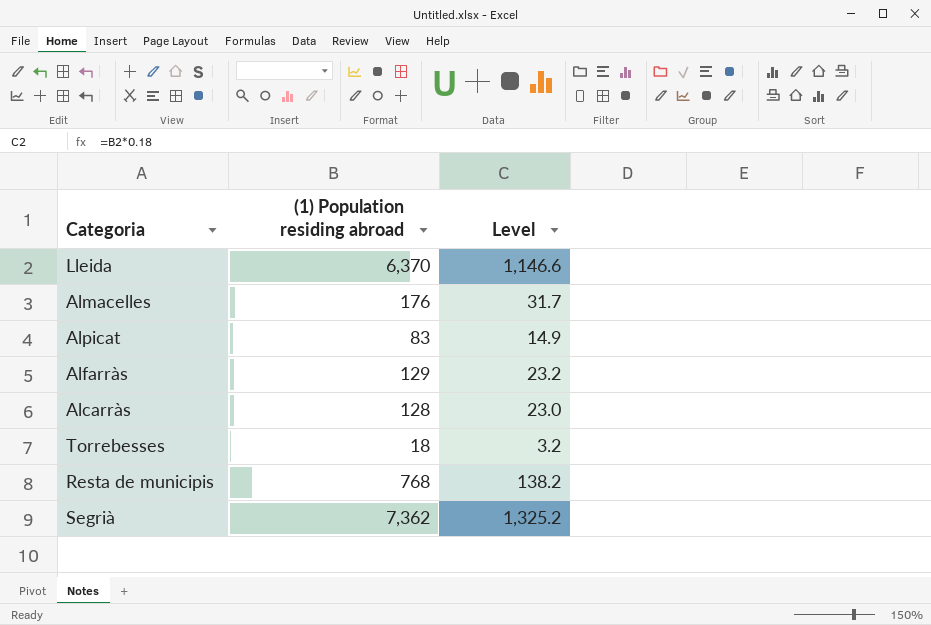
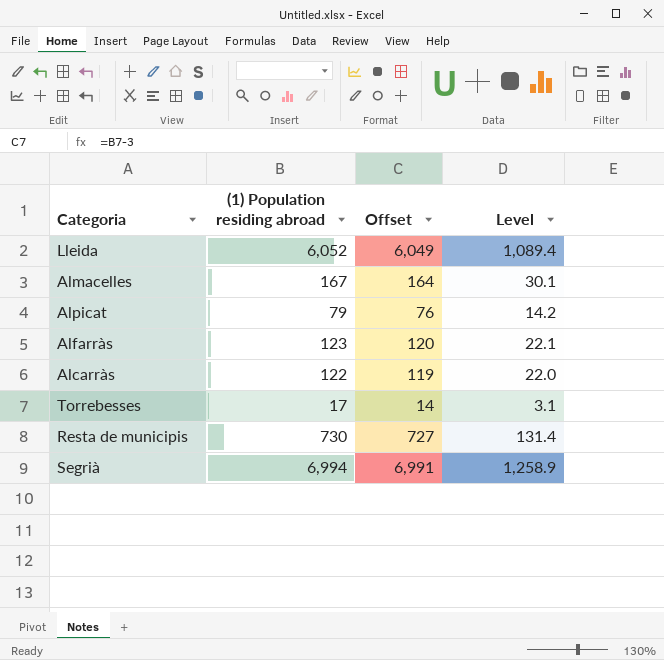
column Offset | formula: none -> [(1) Population residing abroad] - 3
Lleida | (1) Population residing abroad: 6,370 -> 6,052
Lleida | Level: 1,146.6 -> 1,089.4
Almacelles | (1) Population residing abroad: 176 -> 167
Almacelles | Level: 31.7 -> 30.1
Alpicat | (1) Population residing abroad: 83 -> 79
Alpicat | Level: 14.9 -> 14.2
Alfarràs | (1) Population residing abroad: 129 -> 123
Alfarràs | Level: 23.2 -> 22.1
Alcarràs | (1) Population residing abroad: 128 -> 122
Alcarràs | Level: 23.0 -> 22.0
Torrebesses | (1) Population residing abroad: 18 -> 17
Torrebesses | Level: 3.2 -> 3.1
Resta de municipis | (1) Population residing abroad: 768 -> 730
Resta de municipis | Level: 138.2 -> 131.4
Segrià | (1) Population residing abroad: 7,362 -> 6,994
Segrià | Level: 1,325.2 -> 1,258.9

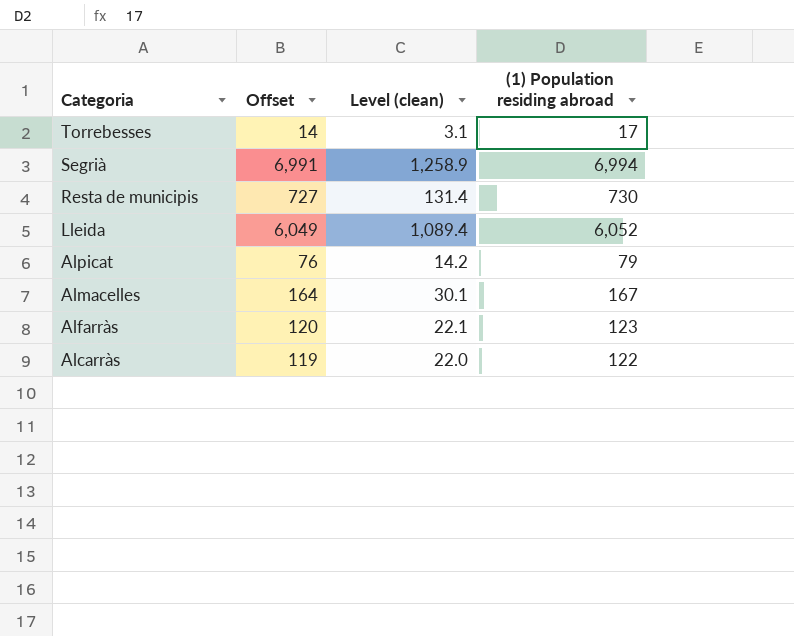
row order: none -> Categoria descending
column name: Level -> Level (clean)
column (1) Population residing abroad | position: 2 -> 4

